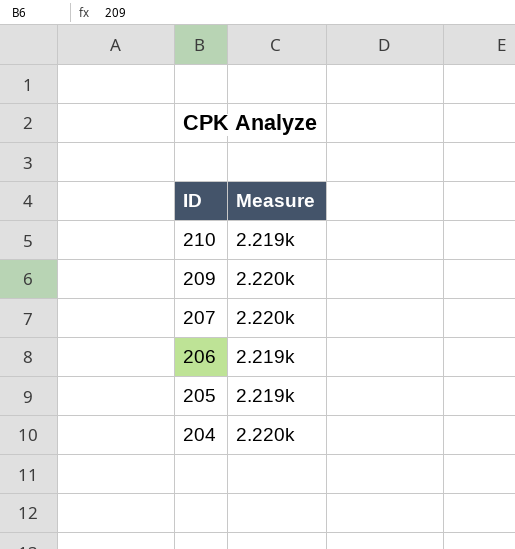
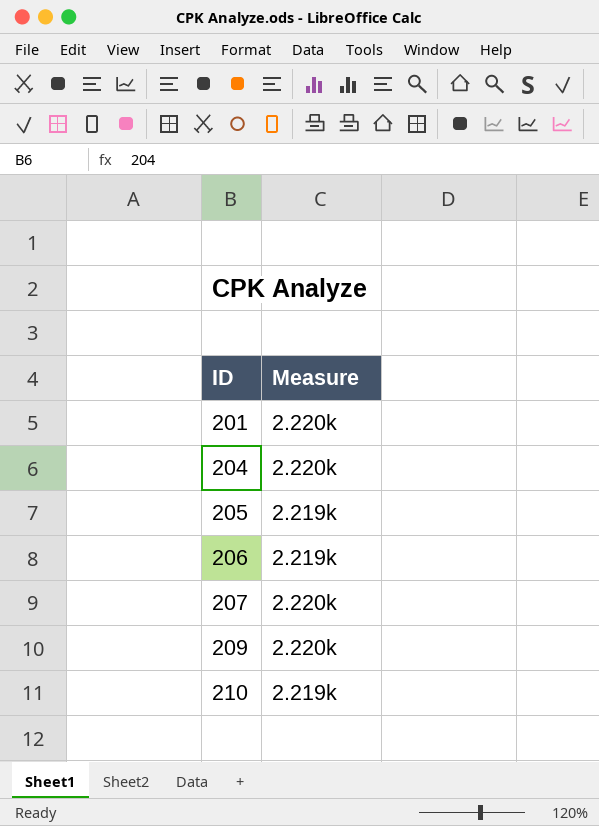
row order: ID descending -> ID ascending
row 201: none -> 2.220k

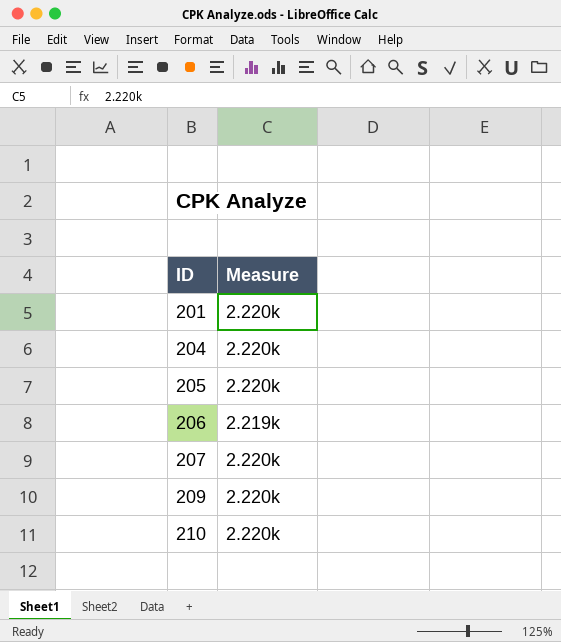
205 | Measure: 2.219k -> 2.220k
210 | Measure: 2.219k -> 2.220k

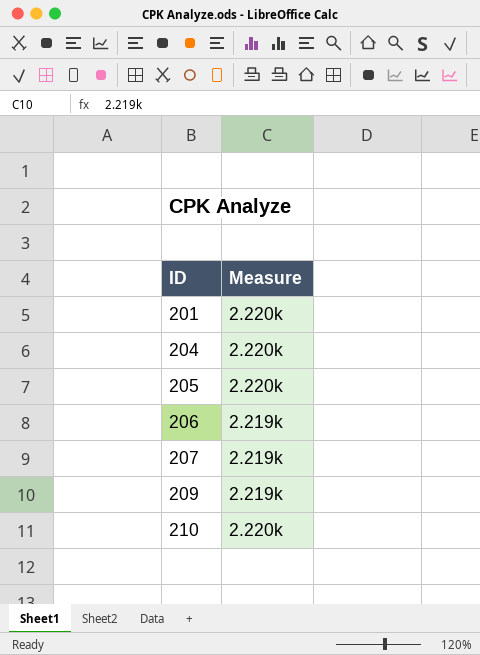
207 | Measure: 2.220k -> 2.219k
209 | Measure: 2.220k -> 2.219k

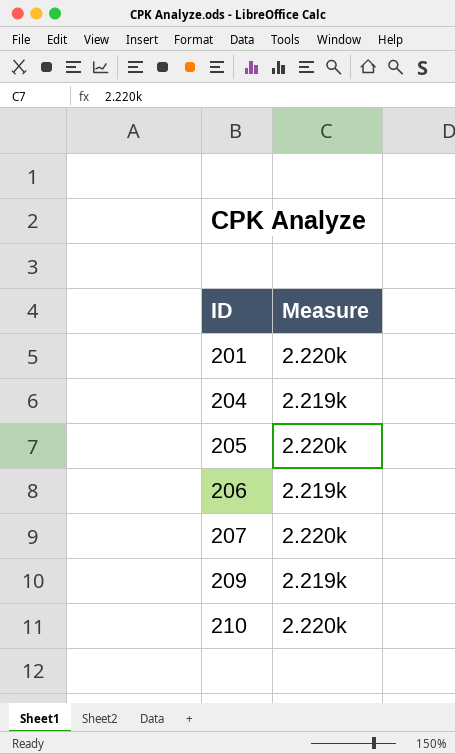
204 | Measure: 2.220k -> 2.219k
207 | Measure: 2.219k -> 2.220k

